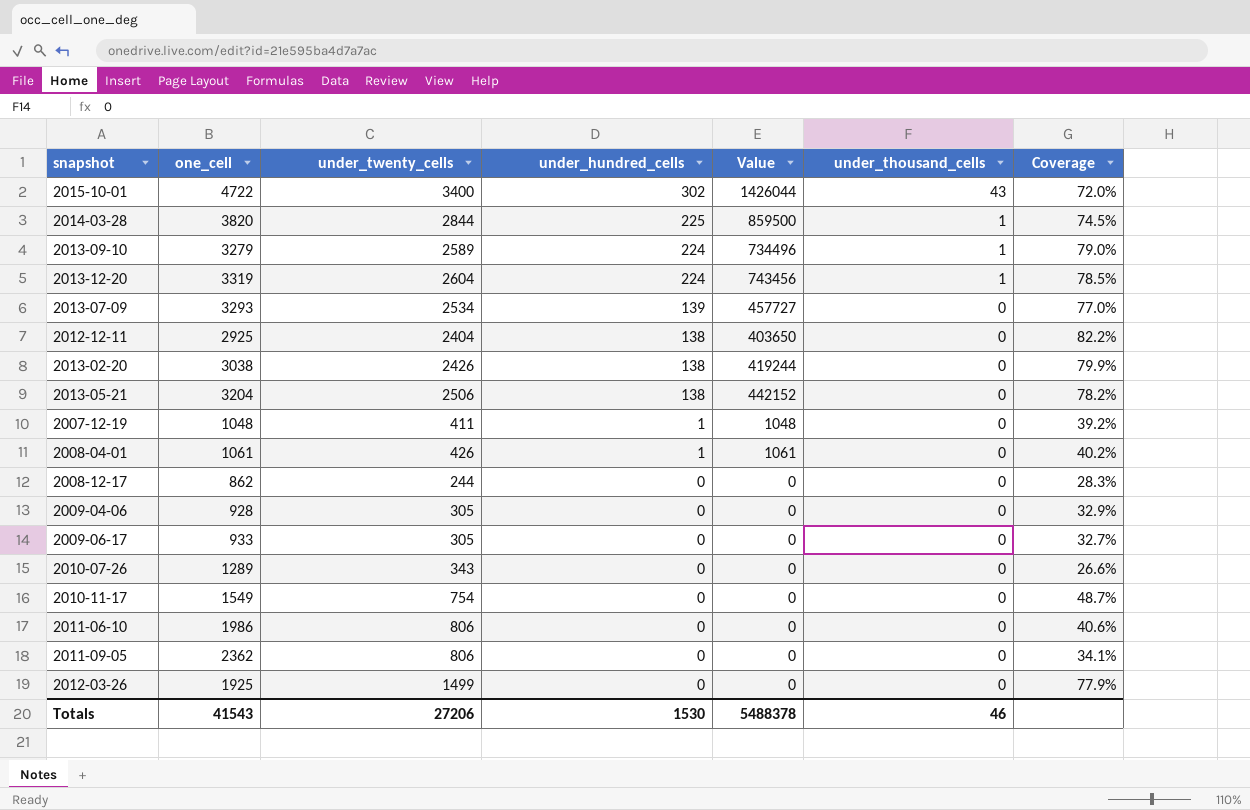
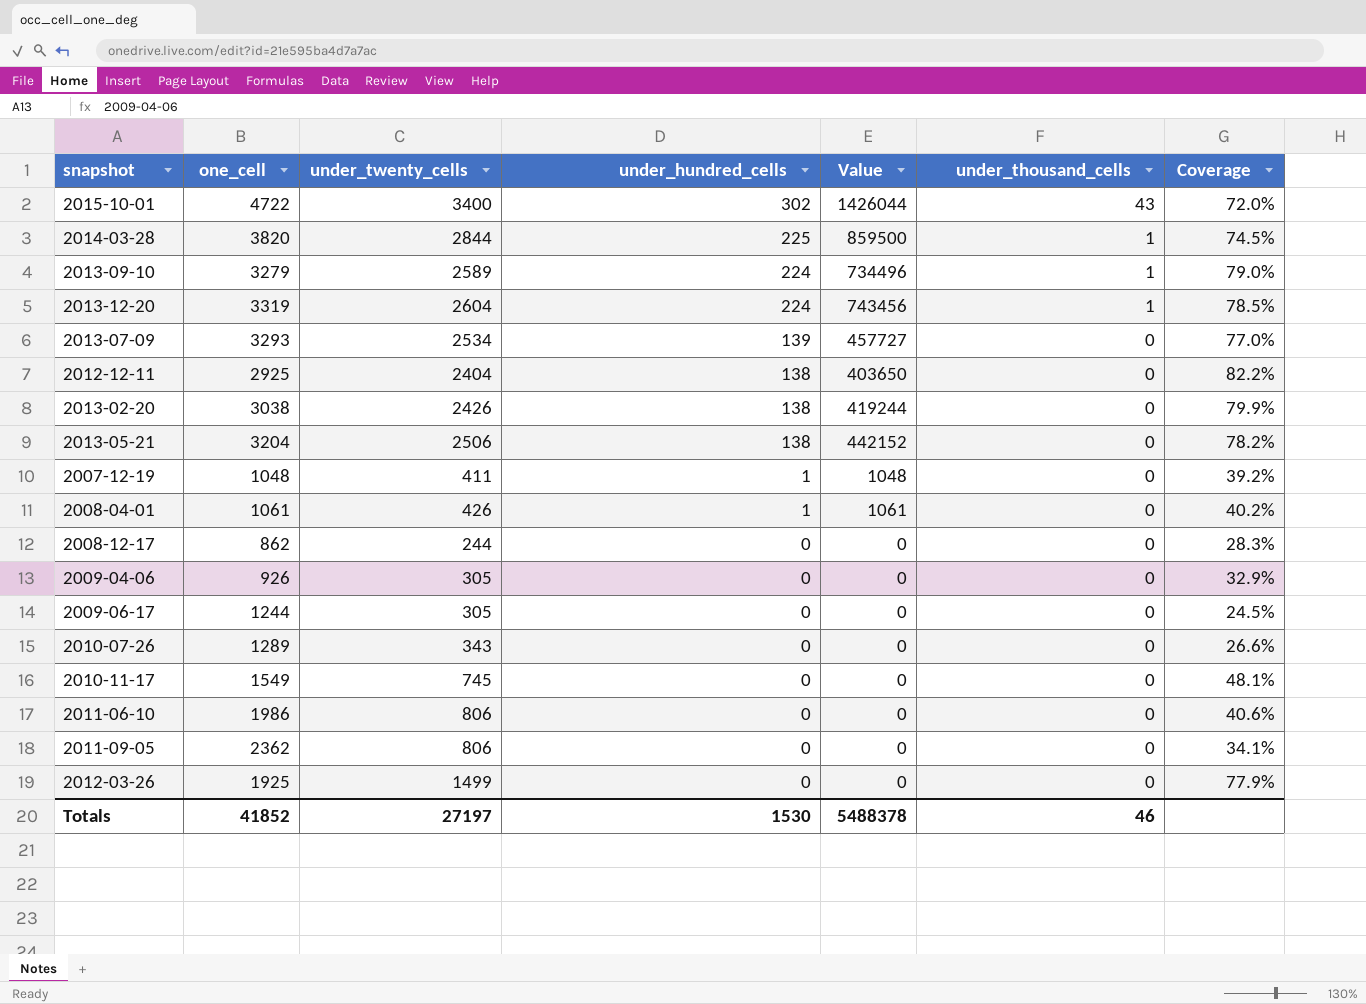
2009-04-06 | one_cell: 928 -> 926
2009-06-17 | one_cell: 933 -> 1244
2009-06-17 | Coverage: 32.7% -> 24.5%
2010-11-17 | under_twenty_cells: 754 -> 745
2010-11-17 | Coverage: 48.7% -> 48.1%
Totals | one_cell: 41543 -> 41852
Totals | under_twenty_cells: 27206 -> 27197

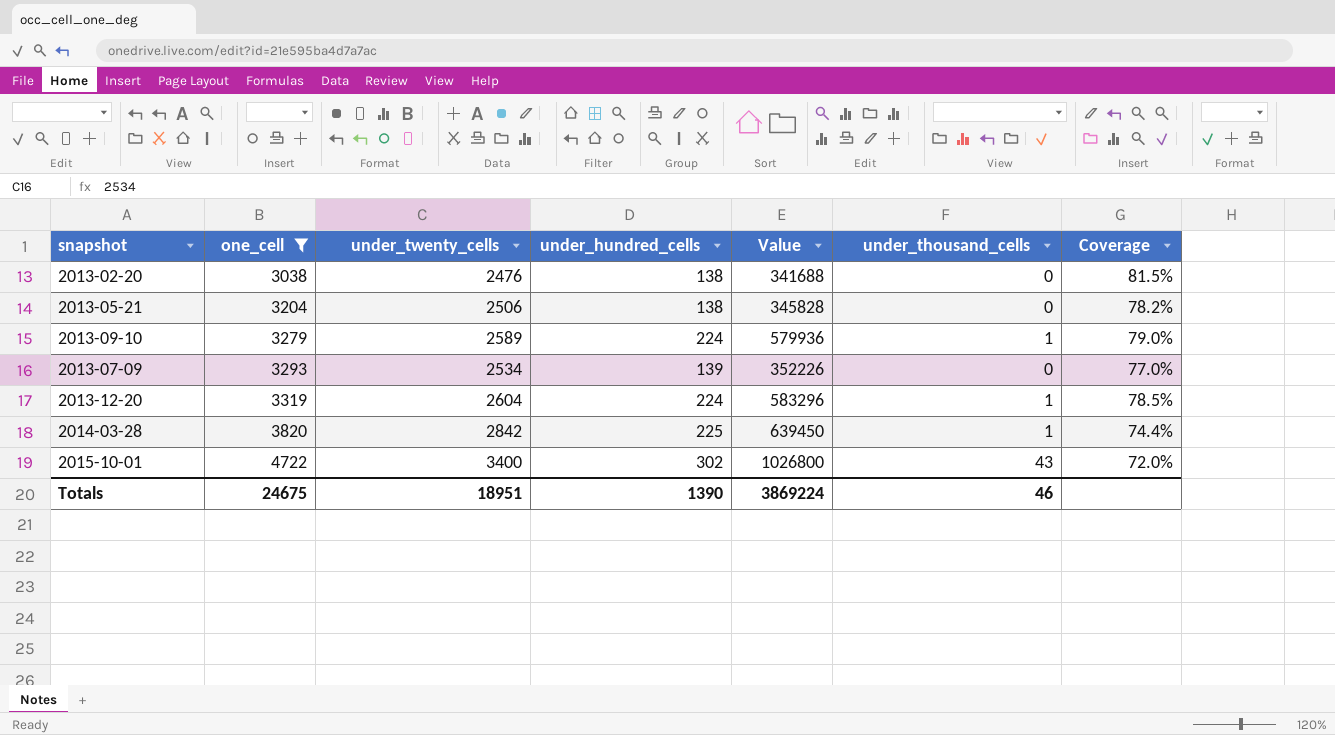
filter: none -> one_cell >= 3038
row order: under_hundred_cells descending -> one_cell ascending
column Value | formula: [one_cell] * [under_hundred_cells] -> [under_twenty_cells] * [under_hundred_cells]
2013-02-20 | under_twenty_cells: 2426 -> 2476
2013-02-20 | Coverage: 79.9% -> 81.5%
2014-03-28 | under_twenty_cells: 2844 -> 2842
2014-03-28 | Coverage: 74.5% -> 74.4%
Totals | one_cell: 41852 -> 24675
Totals | under_twenty_cells: 27197 -> 18951
Totals | under_hundred_cells: 1530 -> 1390
Totals | Value: 5488378 -> 3869224

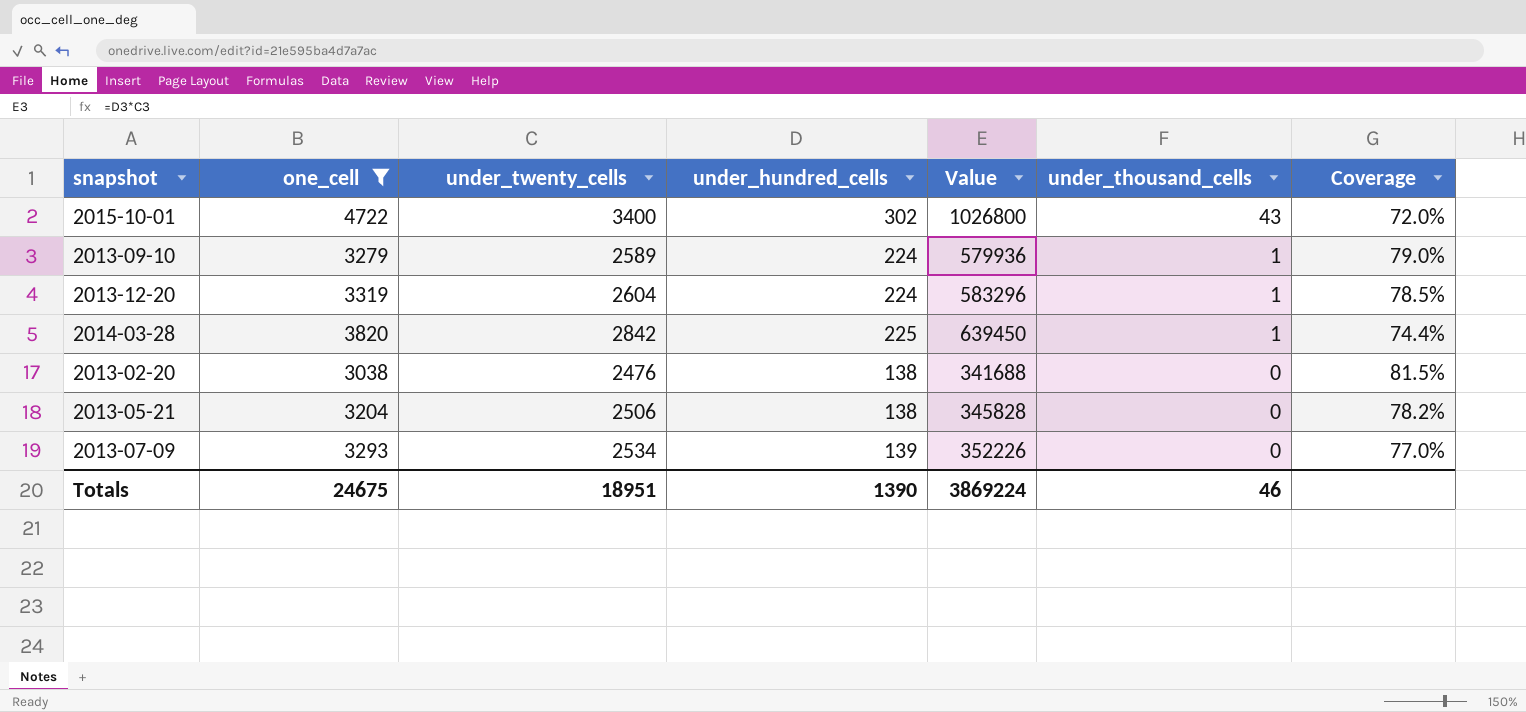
row order: one_cell ascending -> under_thousand_cells descending

